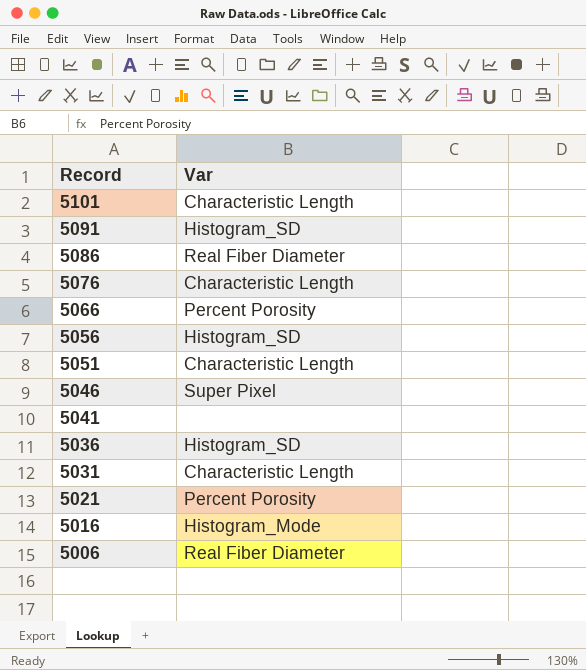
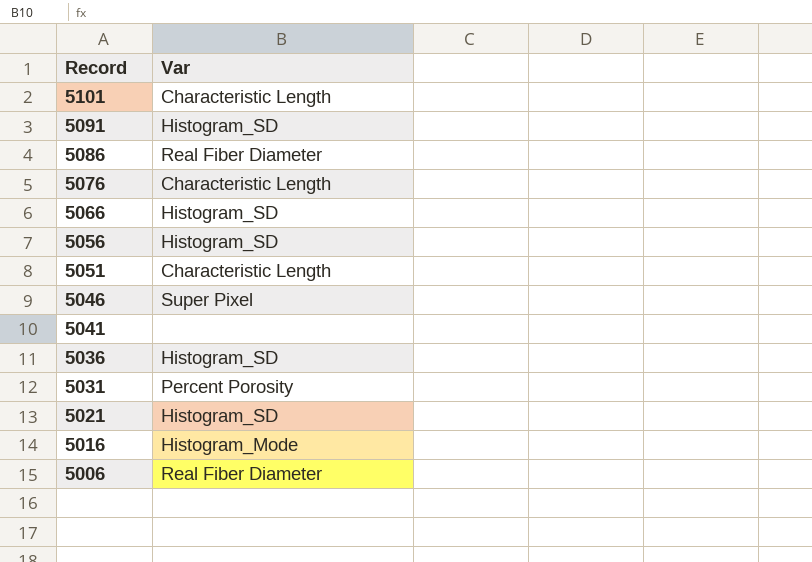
5066 | Var: Percent Porosity -> Histogram_SD
5031 | Var: Characteristic Length -> Percent Porosity
5021 | Var: Percent Porosity -> Histogram_SD

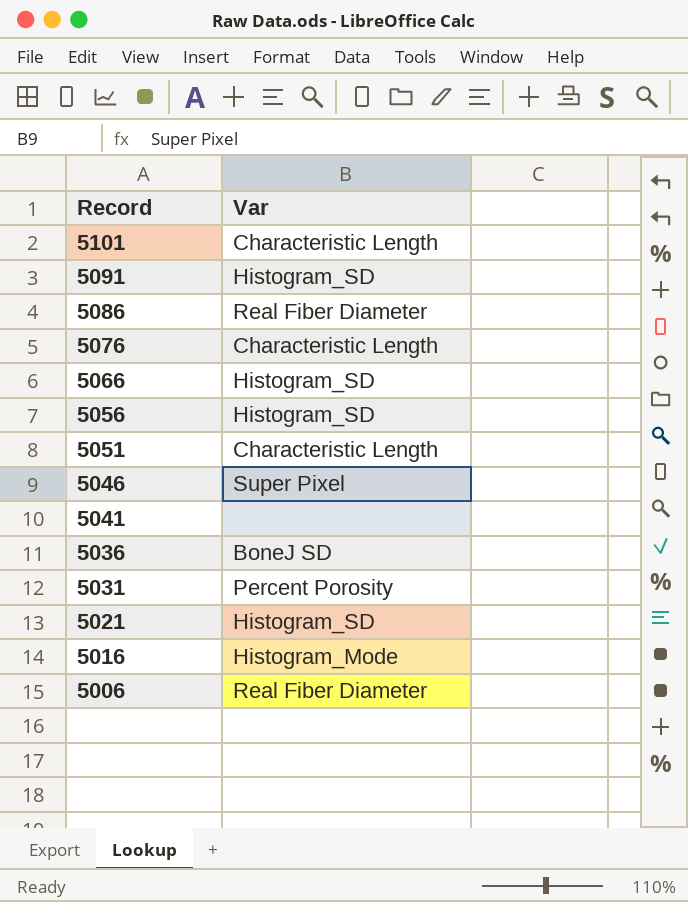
5036 | Var: Histogram_SD -> BoneJ SD

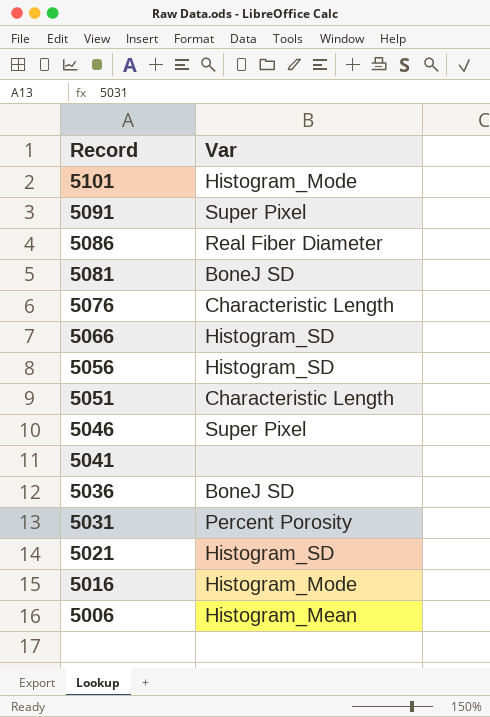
5101 | Var: Characteristic Length -> Histogram_Mode
5091 | Var: Histogram_SD -> Super Pixel
row 5081: none -> BoneJ SD
5006 | Var: Real Fiber Diameter -> Histogram_Mean

